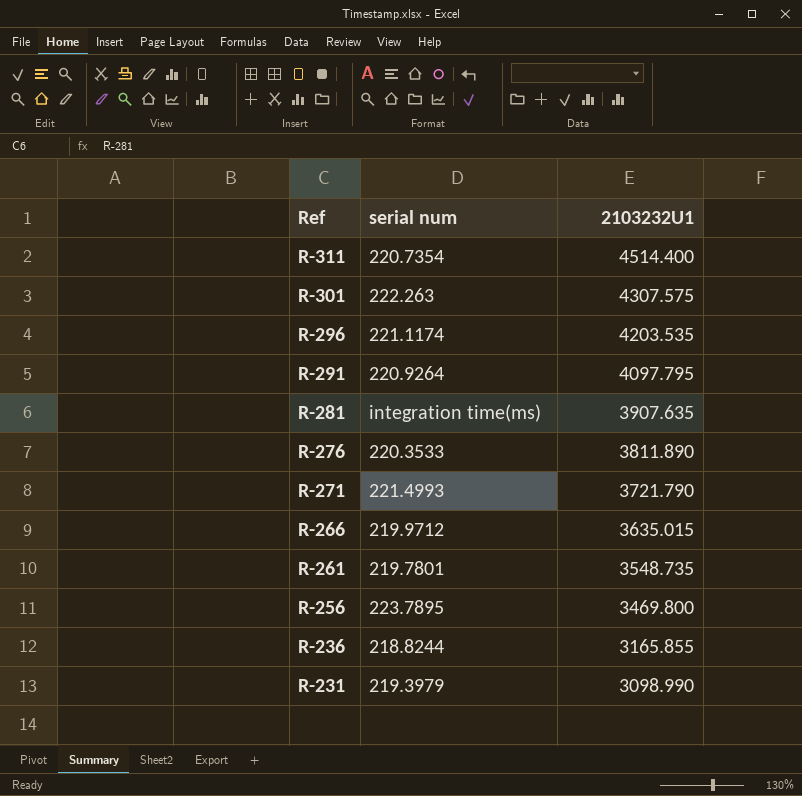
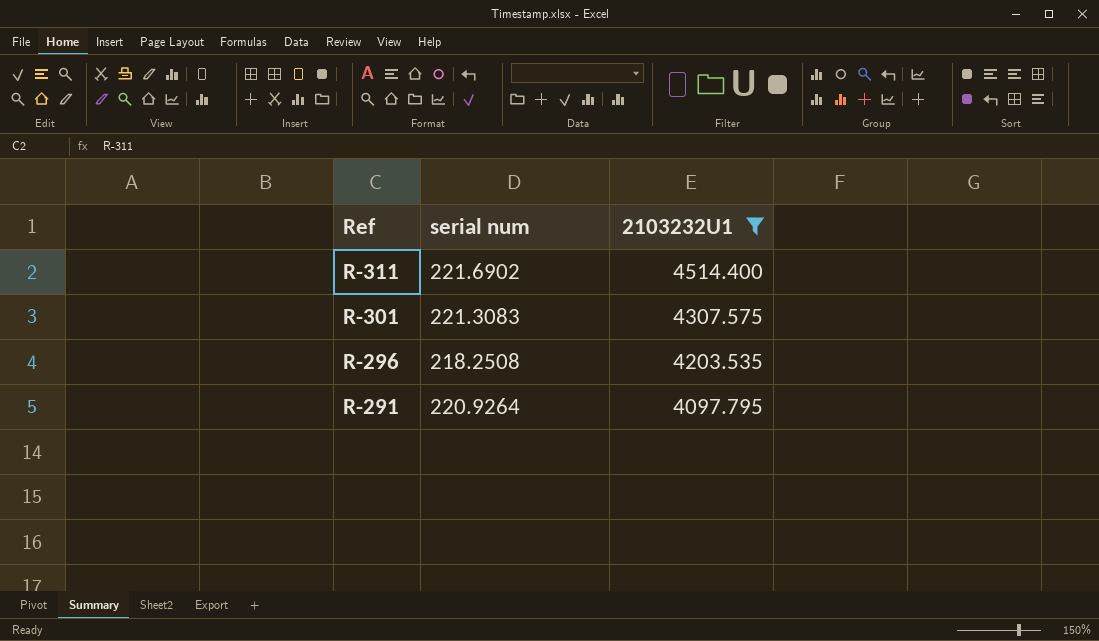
filter: none -> 2103232U1 >= 4097.795
R-311 | serial num: 220.7354 -> 221.6902
R-301 | serial num: 222.263 -> 221.3083
R-296 | serial num: 221.1174 -> 218.2508

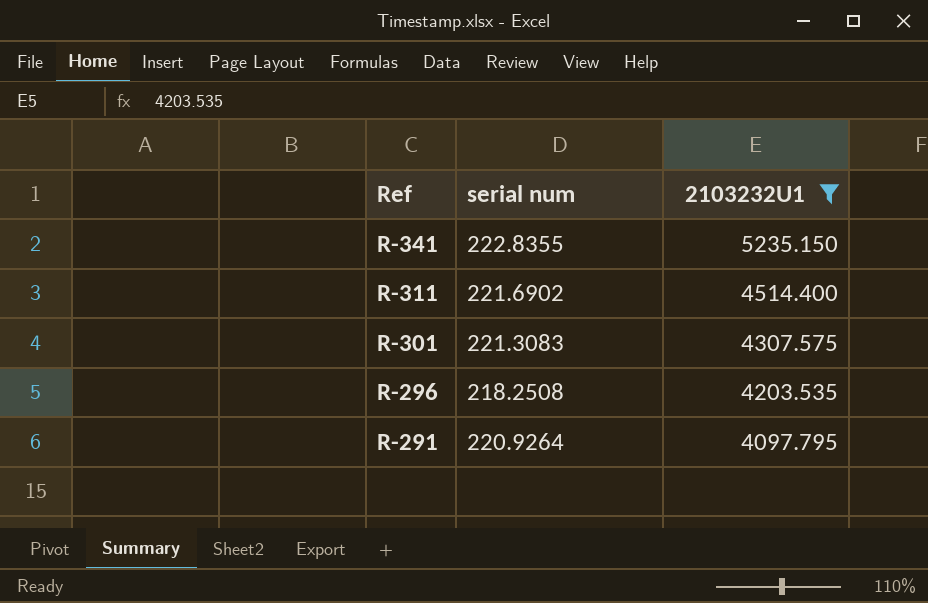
row R-341: none -> 222.8355 | 5235.150

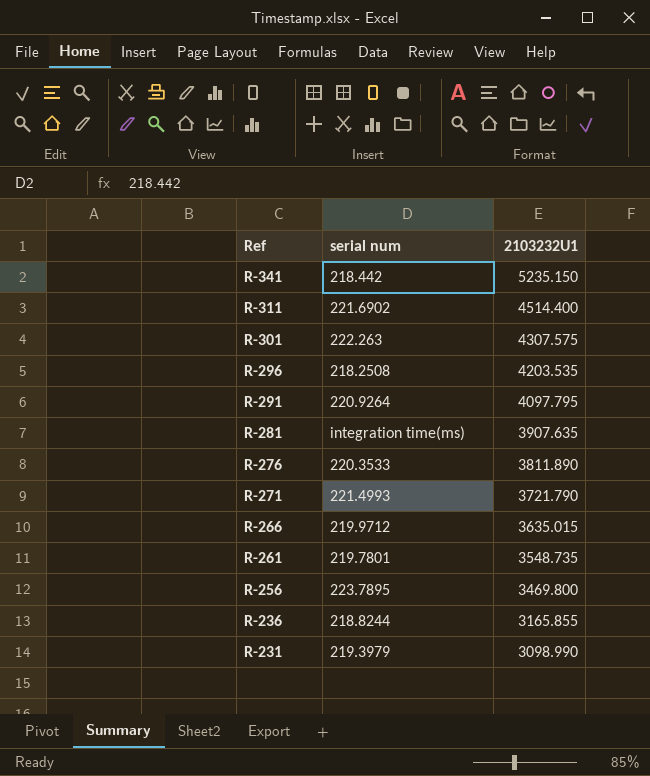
filter: 2103232U1 >= 4097.795 -> none
R-341 | serial num: 222.8355 -> 218.442
R-301 | serial num: 221.3083 -> 222.263

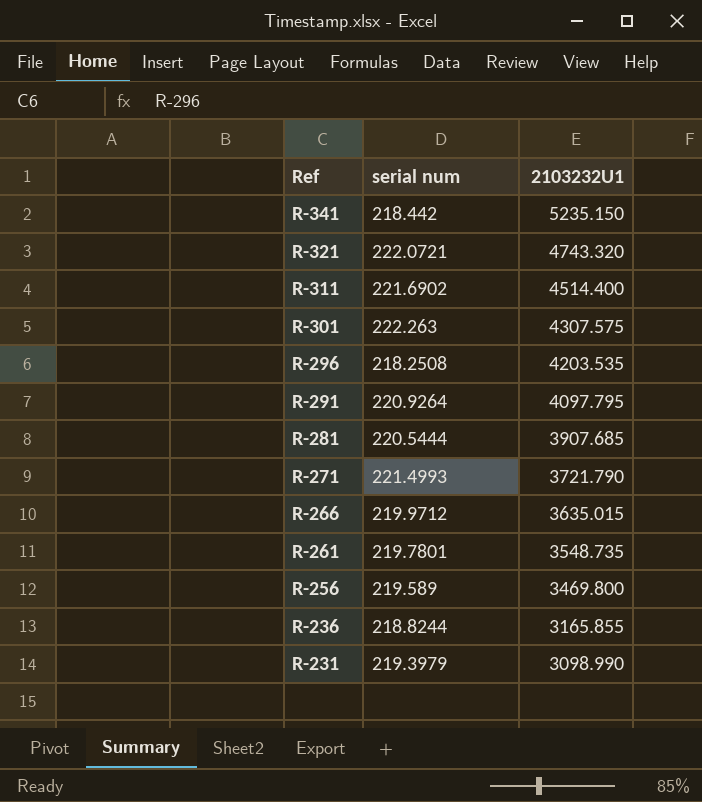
row R-276: 220.3533 | 3811.890 -> none
row R-321: none -> 222.0721 | 4743.320
R-281 | serial num: integration time(ms) -> 220.5444
R-281 | 2103232U1: 3907.635 -> 3907.685
R-256 | serial num: 223.7895 -> 219.589

